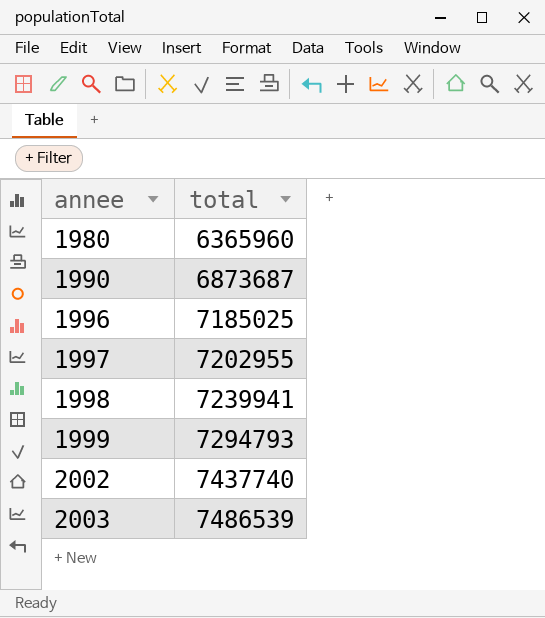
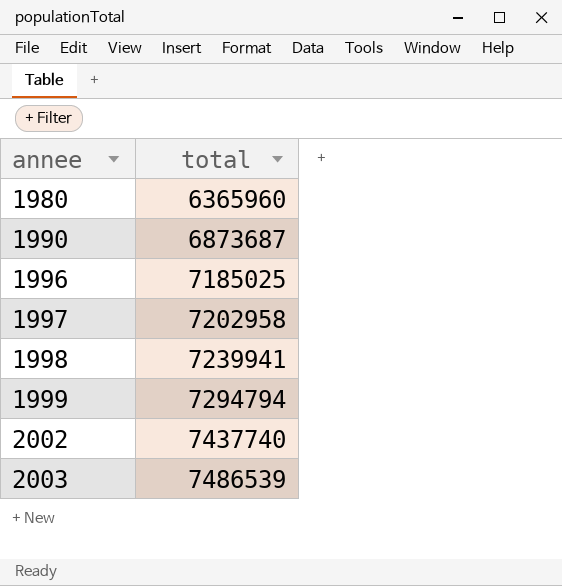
1997 | total: 7202955 -> 7202958
1999 | total: 7294793 -> 7294794

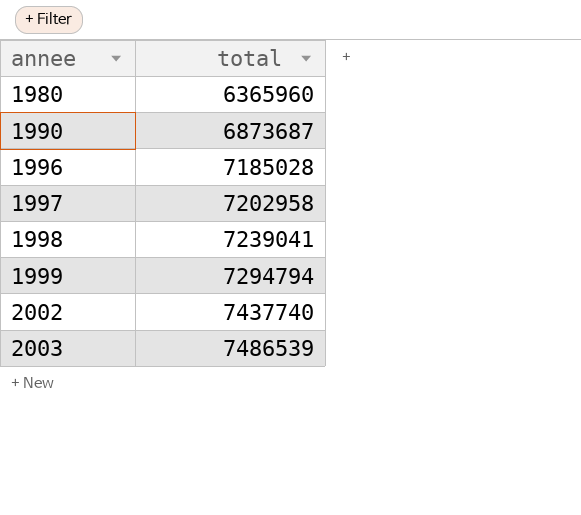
1996 | total: 7185025 -> 7185028
1998 | total: 7239941 -> 7239041

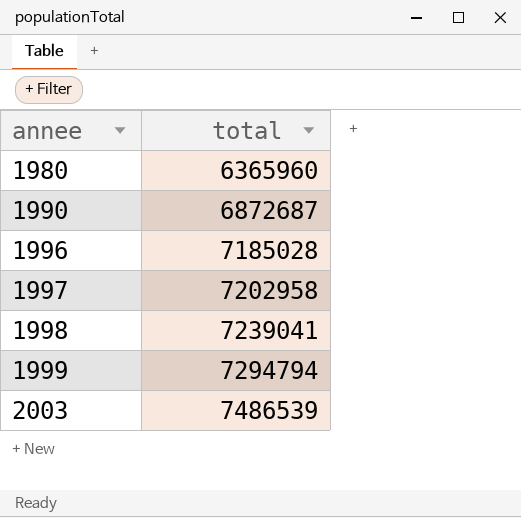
row 2002: 7437740 -> none
1990 | total: 6873687 -> 6872687

